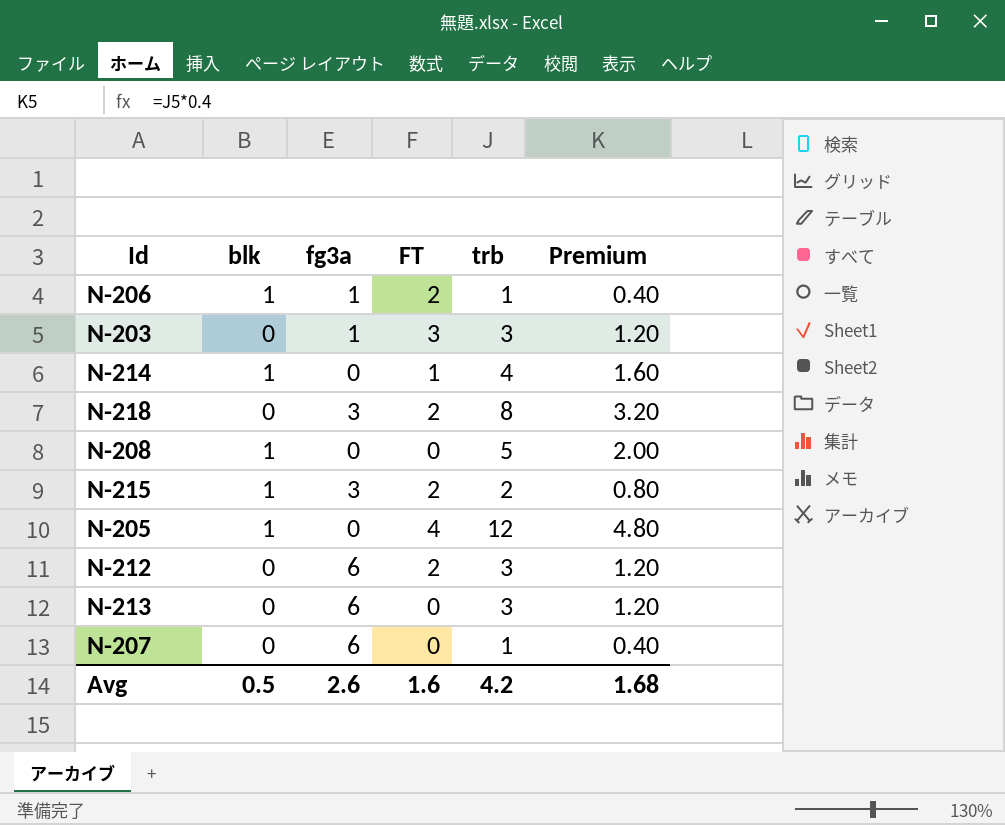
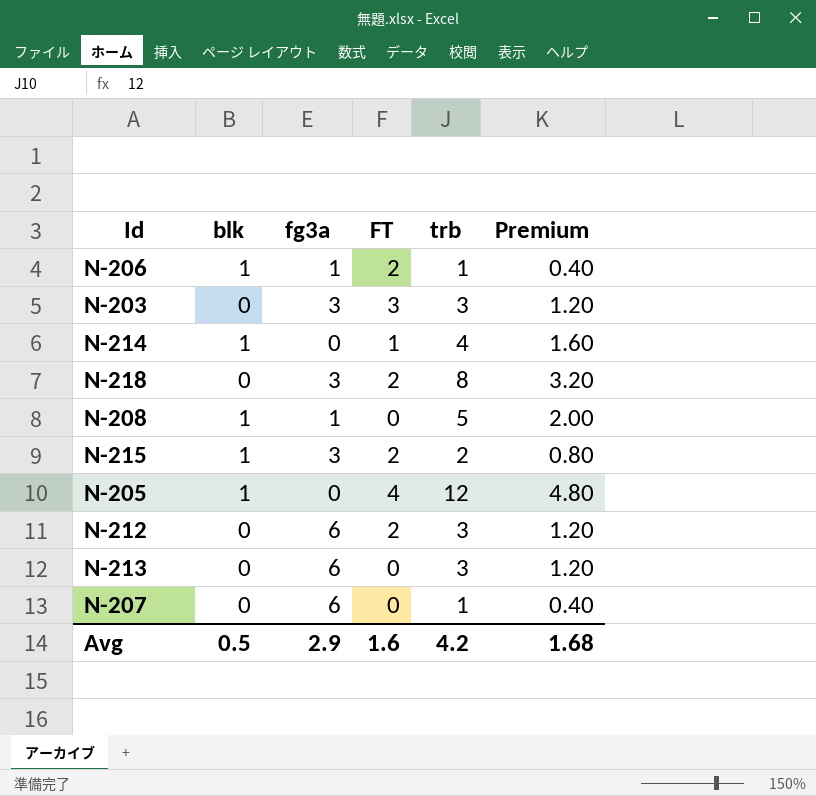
N-203 | fg3a: 1 -> 3
N-208 | fg3a: 0 -> 1
Avg | fg3a: 2.6 -> 2.9

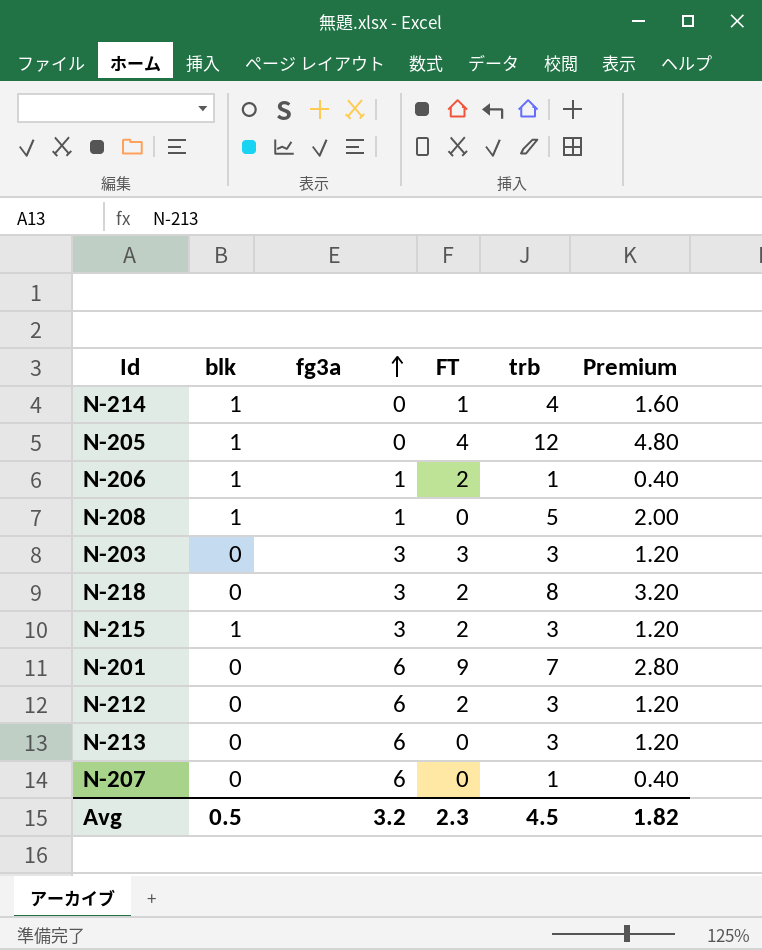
row order: none -> fg3a ascending
N-215 | trb: 2 -> 3
N-215 | Premium: 0.80 -> 1.20
row N-201: none -> 0 | 6 | 9 | 7 | 2.80
Avg | fg3a: 2.9 -> 3.2
Avg | FT: 1.6 -> 2.3
Avg | trb: 4.2 -> 4.5
Avg | Premium: 1.68 -> 1.82

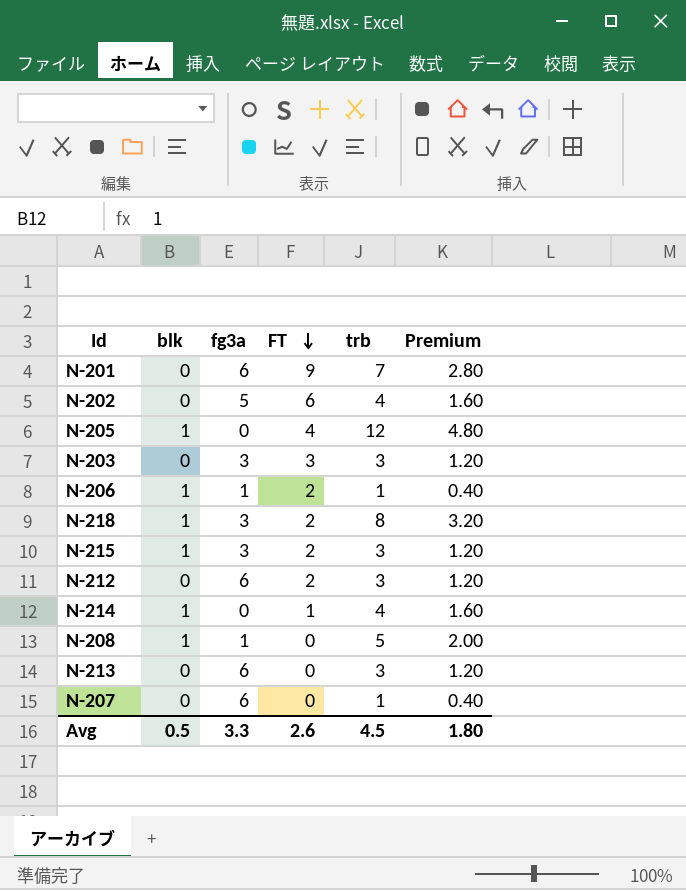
row order: fg3a ascending -> FT descending
row N-202: none -> 0 | 5 | 6 | 4 | 1.60
N-218 | blk: 0 -> 1
Avg | fg3a: 3.2 -> 3.3
Avg | FT: 2.3 -> 2.6
Avg | Premium: 1.82 -> 1.80

